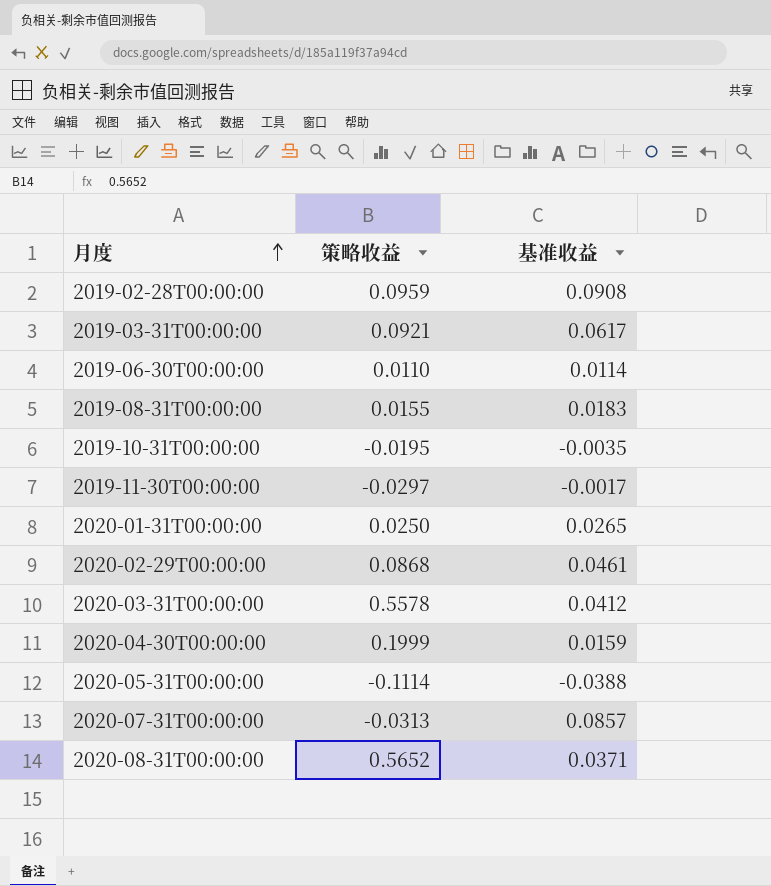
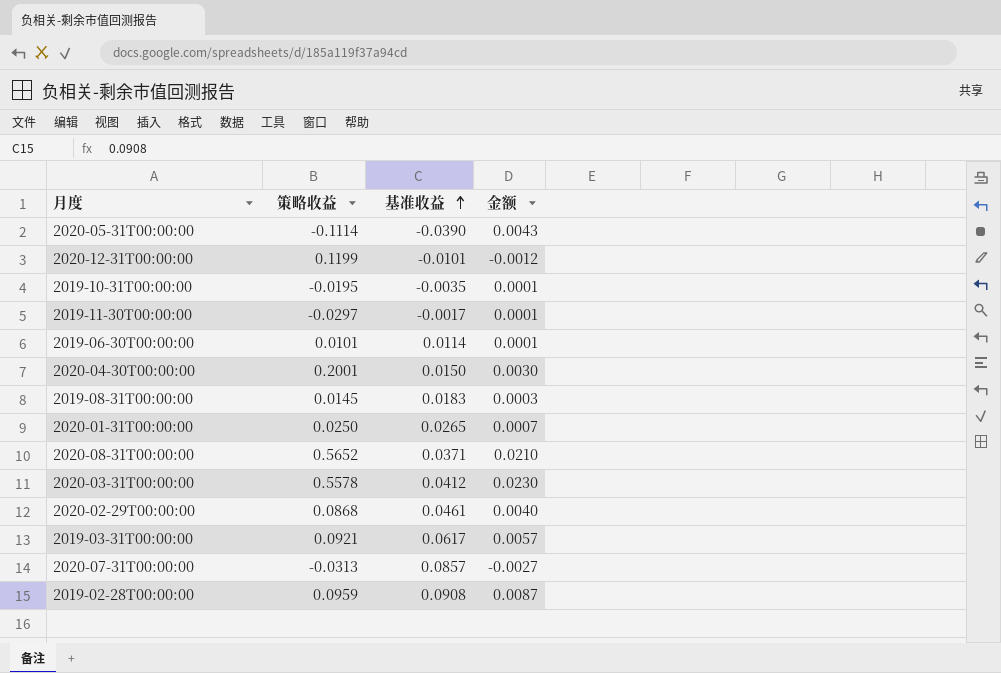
row order: 月度 ascending -> 基准收益 ascending
column 金额 | formula: none -> [策略收益] * [基准收益]
2020-05-31T00:00:00 | 基准收益: -0.0388 -> -0.0390
row 2020-12-31T00:00:00: none -> 0.1199 | -0.0101 | -0.0012
2019-06-30T00:00:00 | 策略收益: 0.0110 -> 0.0101
2020-04-30T00:00:00 | 策略收益: 0.1999 -> 0.2001
2020-04-30T00:00:00 | 基准收益: 0.0159 -> 0.0150
2019-08-31T00:00:00 | 策略收益: 0.0155 -> 0.0145

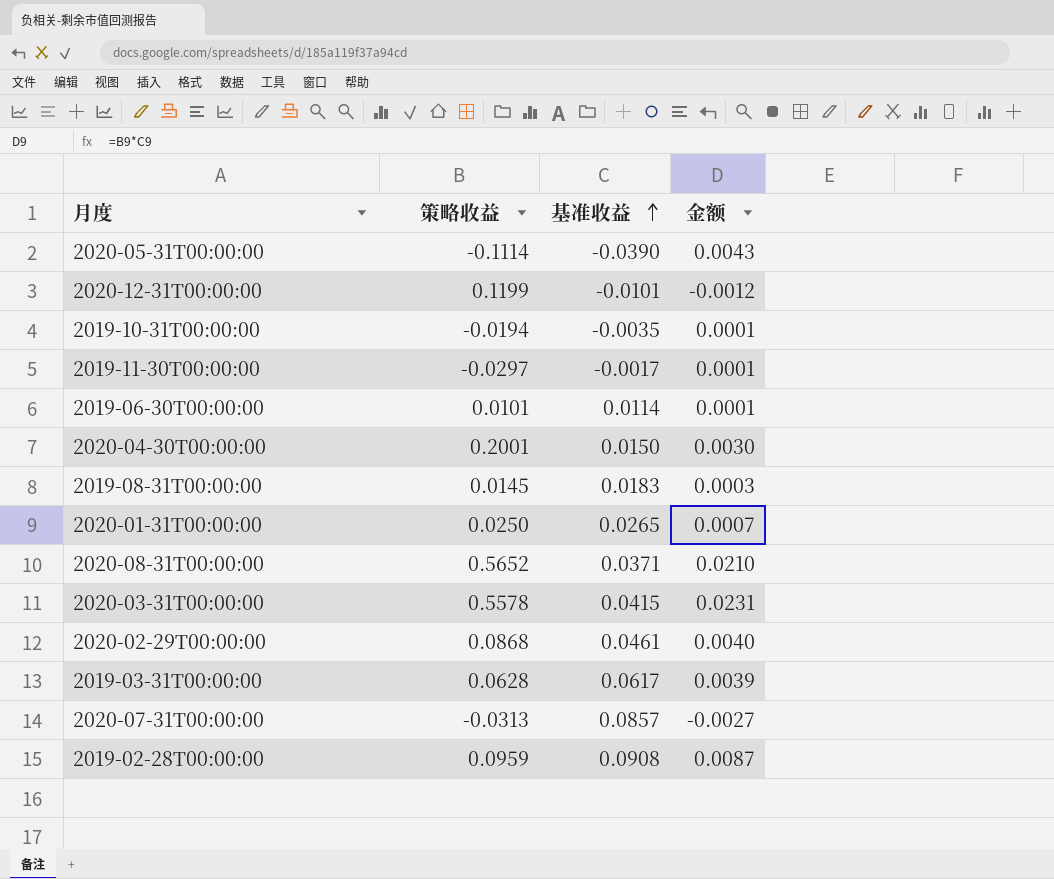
2019-10-31T00:00:00 | 策略收益: -0.0195 -> -0.0194
2020-03-31T00:00:00 | 基准收益: 0.0412 -> 0.0415
2020-03-31T00:00:00 | 金额: 0.0230 -> 0.0231
2019-03-31T00:00:00 | 策略收益: 0.0921 -> 0.0628
2019-03-31T00:00:00 | 金额: 0.0057 -> 0.0039

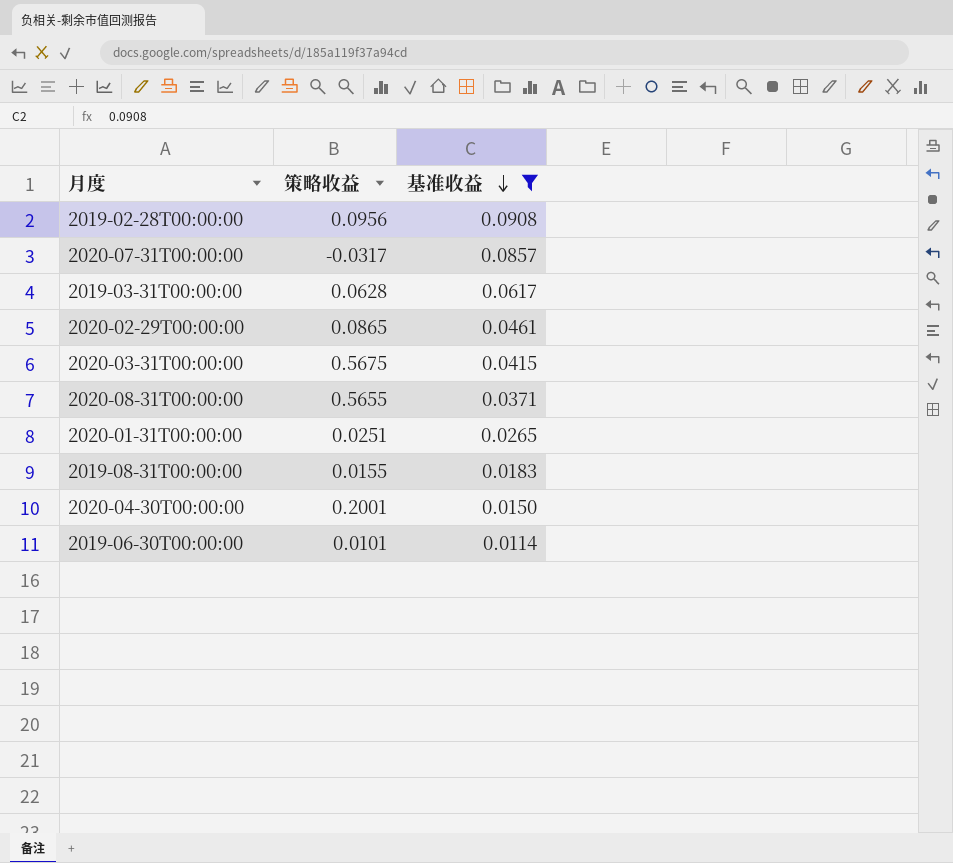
filter: none -> 基准收益 >= 0.0114
row order: 基准收益 ascending -> 基准收益 descending
column 金额 | formula: [策略收益] * [基准收益] -> none
2019-02-28T00:00:00 | 策略收益: 0.0959 -> 0.0956
2020-07-31T00:00:00 | 策略收益: -0.0313 -> -0.0317
2020-02-29T00:00:00 | 策略收益: 0.0868 -> 0.0865
2020-03-31T00:00:00 | 策略收益: 0.5578 -> 0.5675
2020-08-31T00:00:00 | 策略收益: 0.5652 -> 0.5655
2020-01-31T00:00:00 | 策略收益: 0.0250 -> 0.0251
2019-08-31T00:00:00 | 策略收益: 0.0145 -> 0.0155

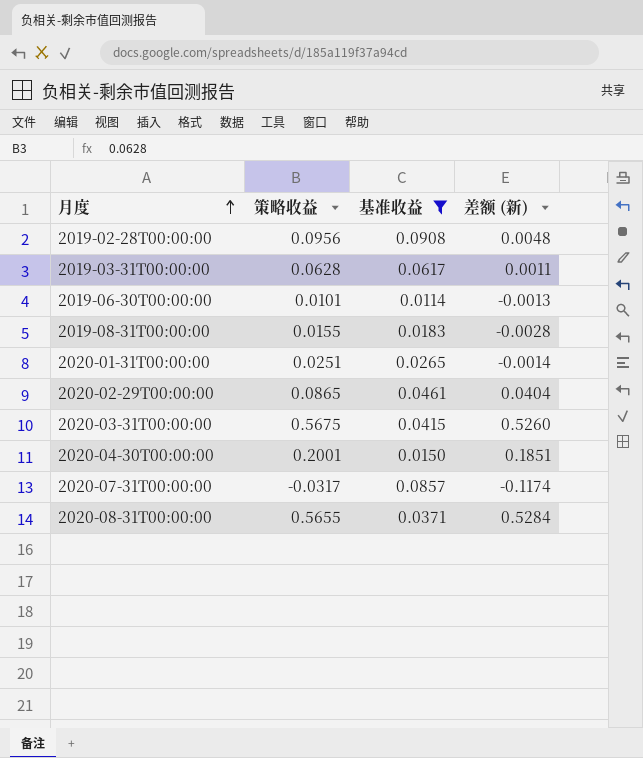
row order: 基准收益 descending -> 月度 ascending
column 差额 (新) | formula: none -> [策略收益] - [基准收益]

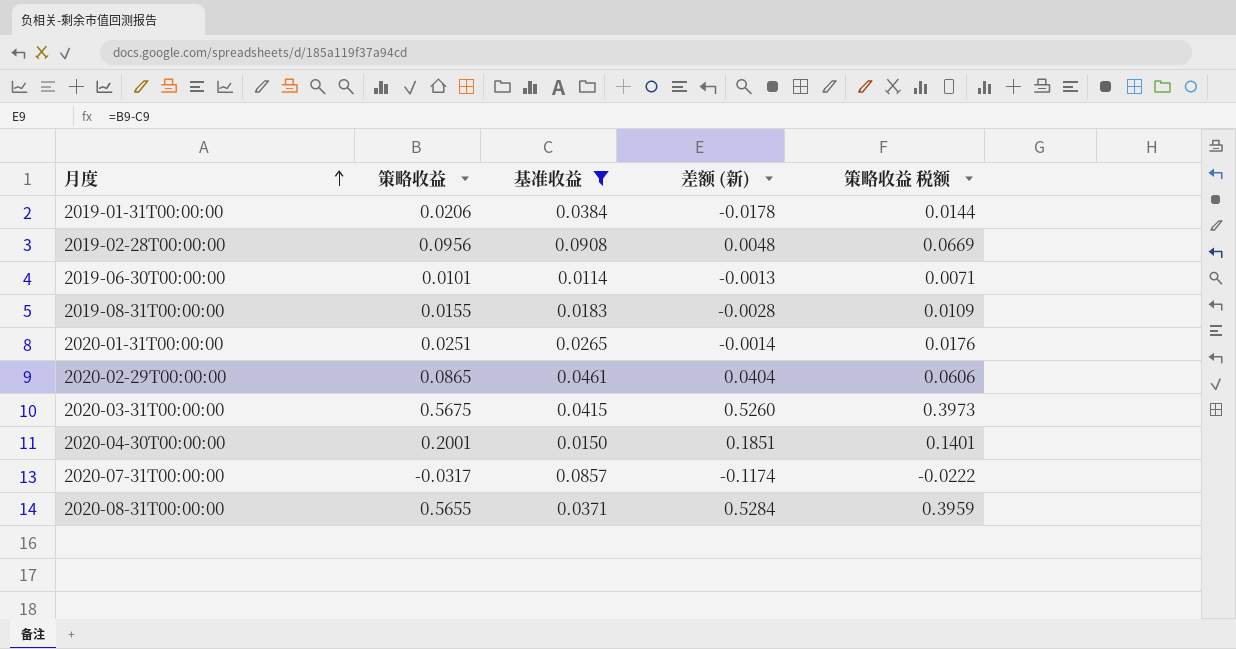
column 策略收益 税额 | formula: none -> [策略收益] * 0.7
row 2019-03-31T00:00:00: 0.0628 | 0.0617 | 0.0011 -> none
row 2019-01-31T00:00:00: none -> 0.0206 | 0.0384 | -0.0178 | 0.0144

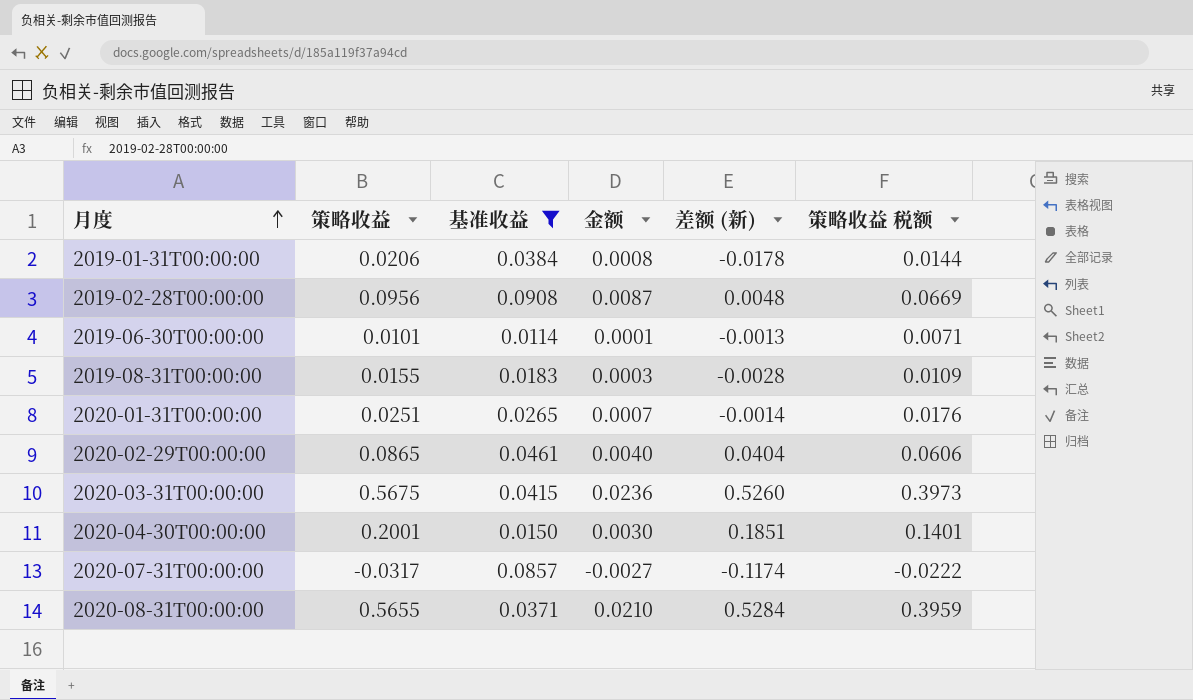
column 金额 | formula: none -> [策略收益] * [基准收益]

